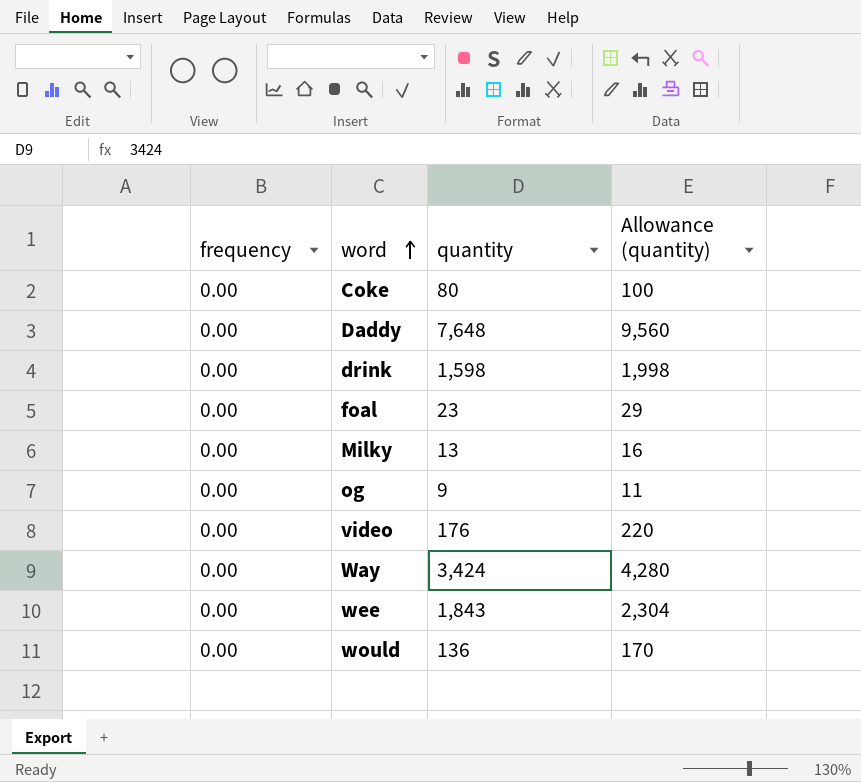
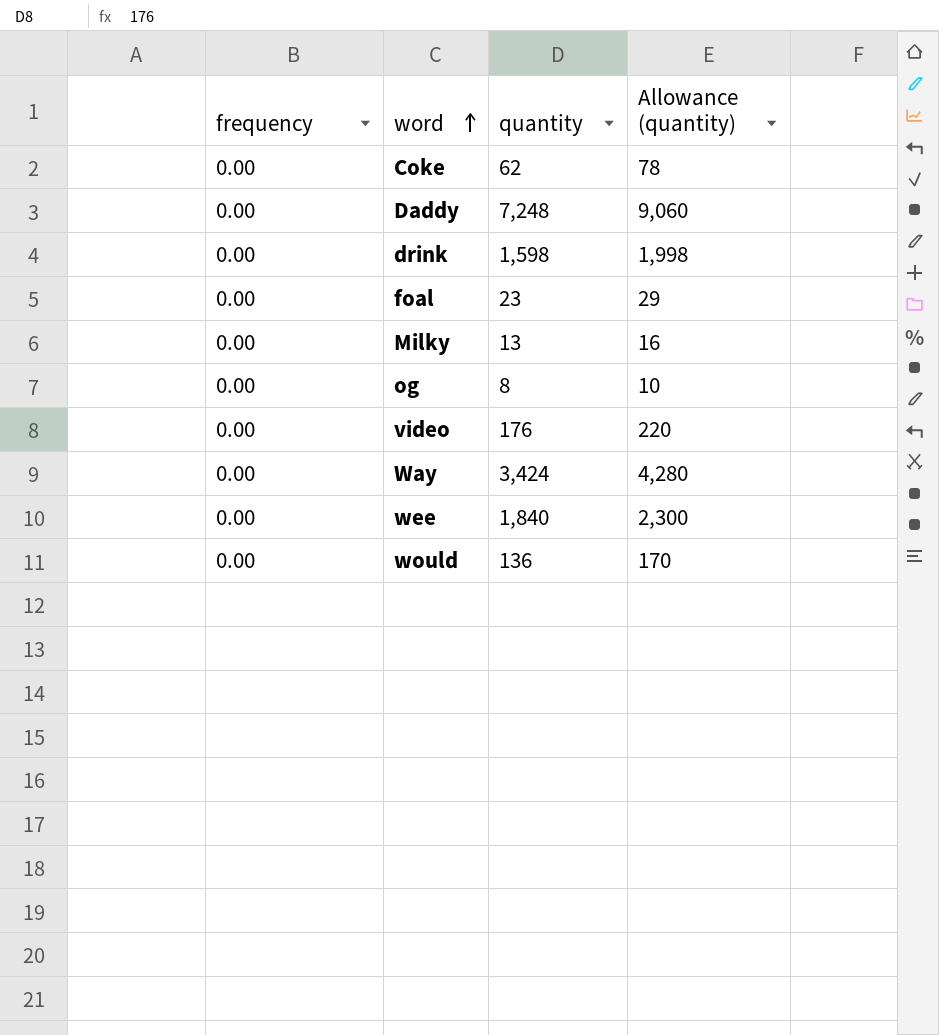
Coke | quantity: 80 -> 62
Coke | Allowance (quantity): 100 -> 78
Daddy | quantity: 7,648 -> 7,248
Daddy | Allowance (quantity): 9,560 -> 9,060
og | quantity: 9 -> 8
og | Allowance (quantity): 11 -> 10
wee | quantity: 1,843 -> 1,840
wee | Allowance (quantity): 2,304 -> 2,300

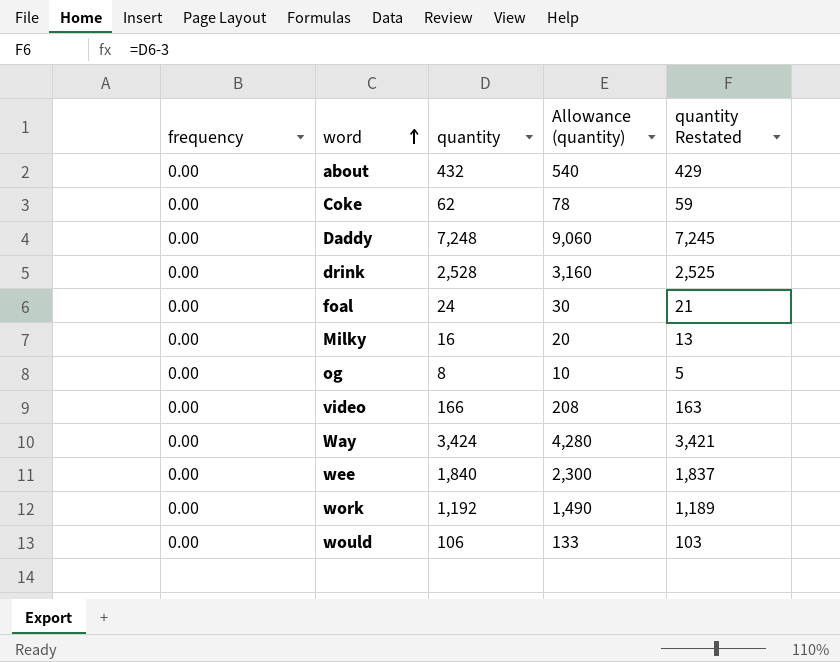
column quantity Restated | formula: none -> [quantity] - 3
row about: none -> 0.00 | 432 | 540 | 429
drink | quantity: 1,598 -> 2,528
drink | Allowance (quantity): 1,998 -> 3,160
foal | quantity: 23 -> 24
foal | Allowance (quantity): 29 -> 30
Milky | quantity: 13 -> 16
Milky | Allowance (quantity): 16 -> 20
video | quantity: 176 -> 166
video | Allowance (quantity): 220 -> 208
row work: none -> 0.00 | 1,192 | 1,490 | 1,189
would | quantity: 136 -> 106
would | Allowance (quantity): 170 -> 133

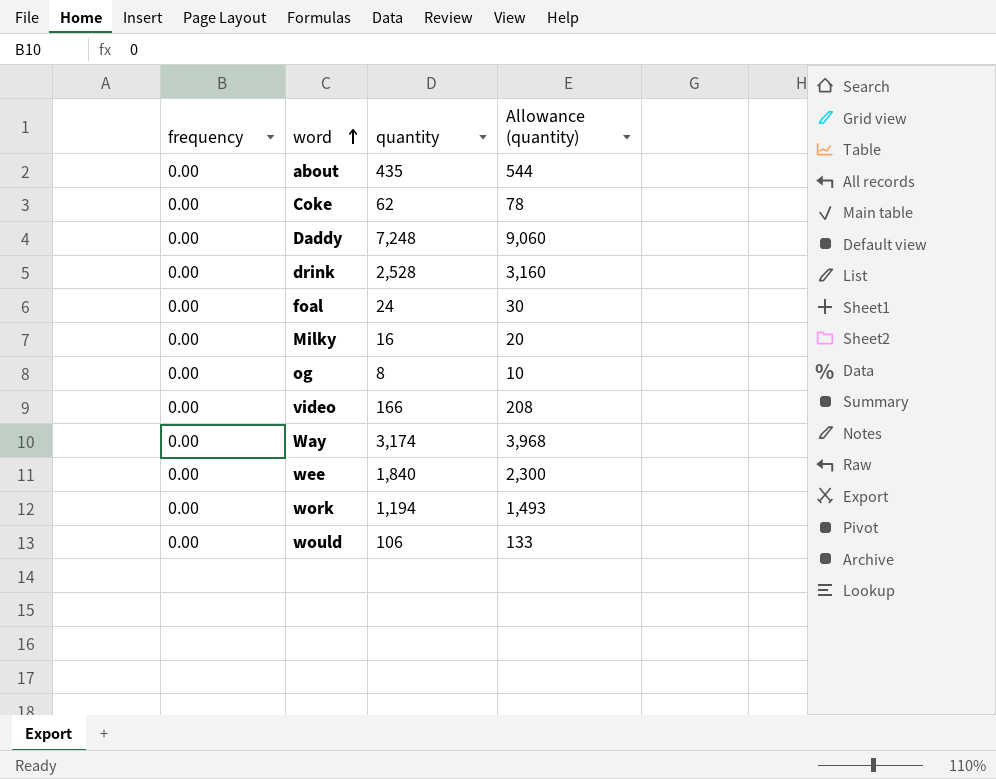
column quantity Restated | formula: [quantity] - 3 -> none
about | quantity: 432 -> 435
about | Allowance (quantity): 540 -> 544
Way | quantity: 3,424 -> 3,174
Way | Allowance (quantity): 4,280 -> 3,968
work | quantity: 1,192 -> 1,194
work | Allowance (quantity): 1,490 -> 1,493

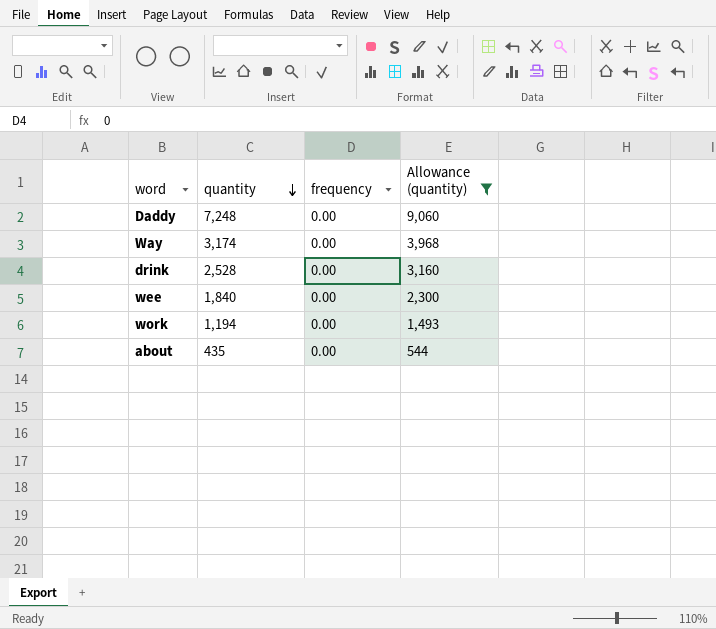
filter: none -> Allowance (quantity) >= 544
row order: word ascending -> quantity descending
column frequency | position: 1 -> 3

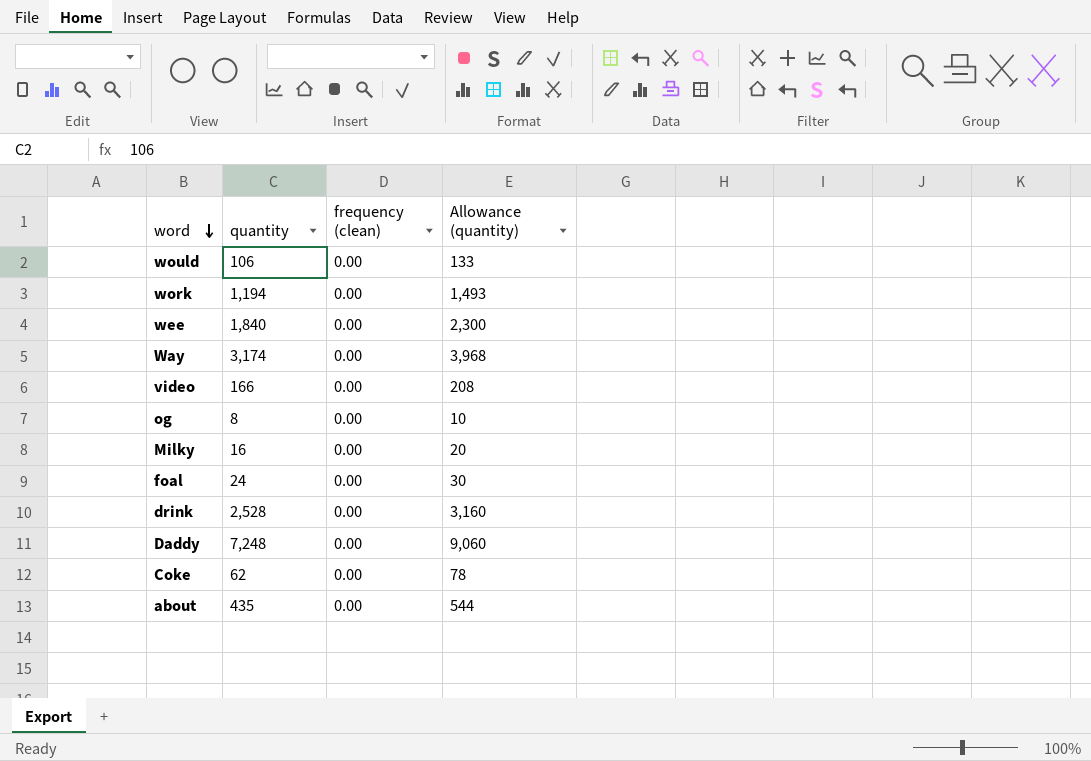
filter: Allowance (quantity) >= 544 -> none
row order: quantity descending -> word descending
column name: frequency -> frequency (clean)

